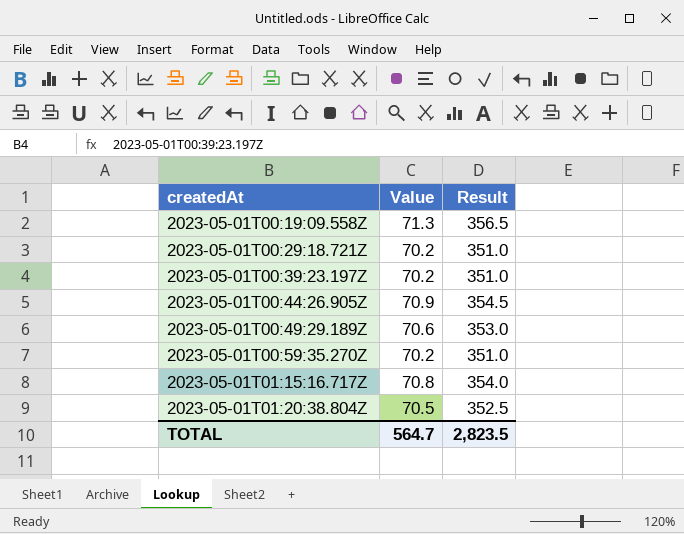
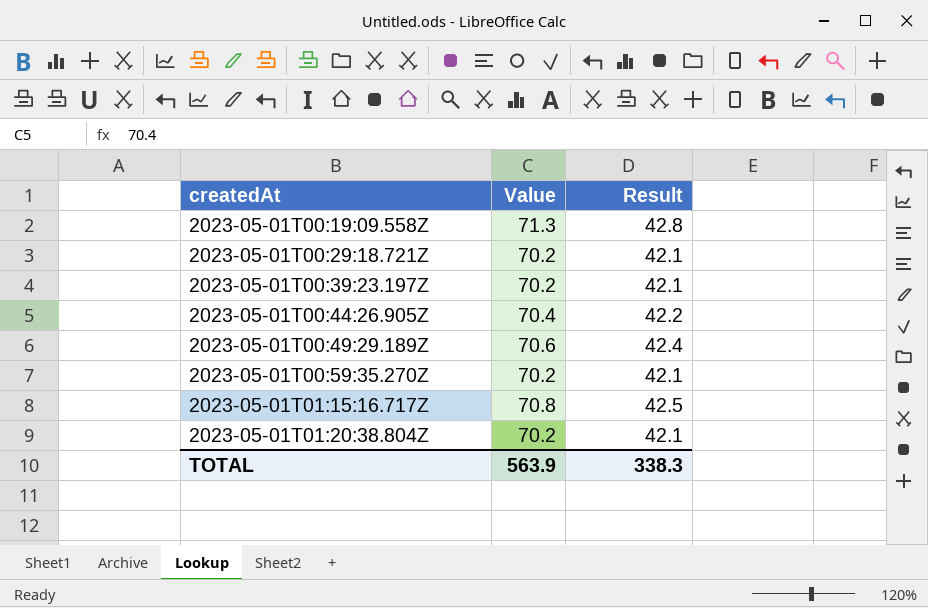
column Result | formula: [Value] * 5 -> [Value] * 0.6
2023-05-01T00:44:26.905Z | Value: 70.9 -> 70.4
2023-05-01T01:20:38.804Z | Value: 70.5 -> 70.2
TOTAL | Value: 564.7 -> 563.9
TOTAL | Result: 2,823.5 -> 338.3

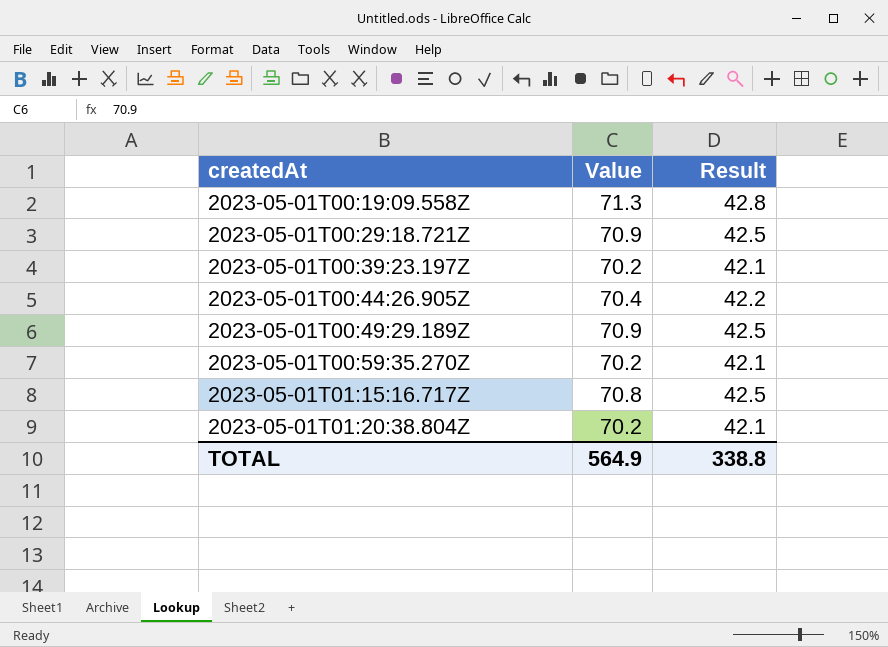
2023-05-01T00:29:18.721Z | Value: 70.2 -> 70.9
2023-05-01T00:29:18.721Z | Result: 42.1 -> 42.5
2023-05-01T00:49:29.189Z | Value: 70.6 -> 70.9
2023-05-01T00:49:29.189Z | Result: 42.4 -> 42.5
TOTAL | Value: 563.9 -> 564.9
TOTAL | Result: 338.3 -> 338.8

